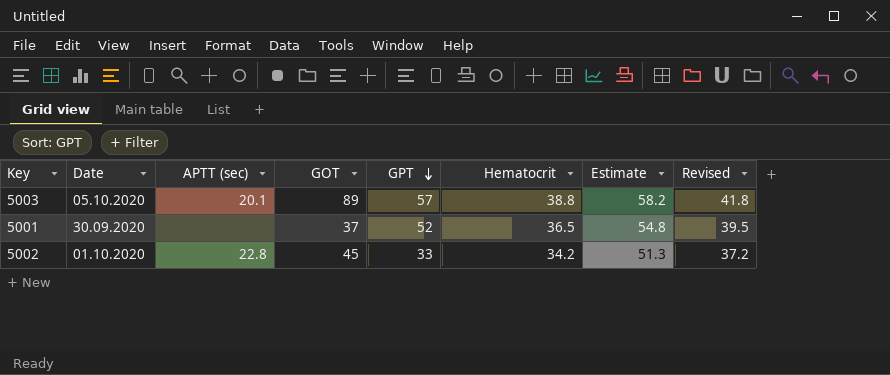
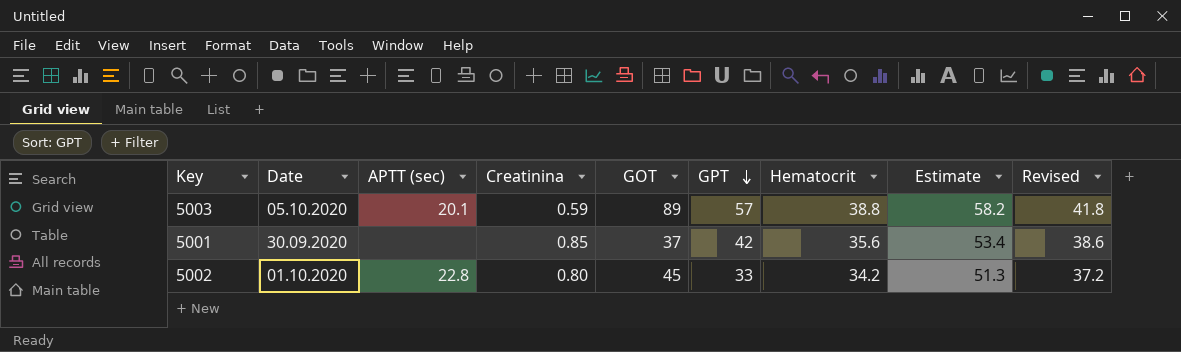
column Creatinina | position: none -> 4
5001 | GPT: 52 -> 42
5001 | Hematocrit: 36.5 -> 35.6
5001 | Estimate: 54.8 -> 53.4
5001 | Revised: 39.5 -> 38.6

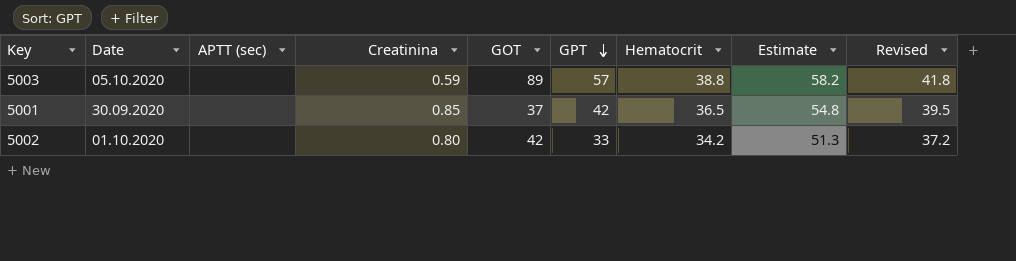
5003 | APTT (sec): 20.1 -> none
5001 | Hematocrit: 35.6 -> 36.5
5001 | Estimate: 53.4 -> 54.8
5001 | Revised: 38.6 -> 39.5
5002 | APTT (sec): 22.8 -> none
5002 | GOT: 45 -> 42

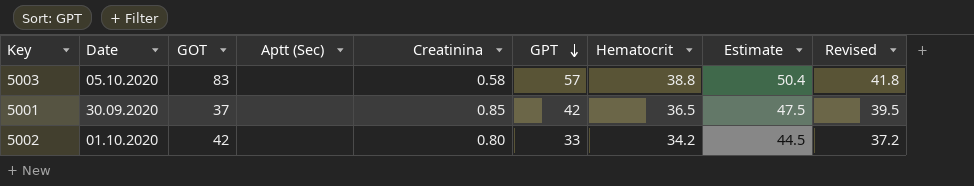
column GOT | position: 5 -> 3
column name: APTT (sec) -> Aptt (Sec)
column Estimate | formula: [Hematocrit] * 1.5 -> [Hematocrit] * 1.3
5003 | GOT: 89 -> 83
5003 | Creatinina: 0.59 -> 0.58

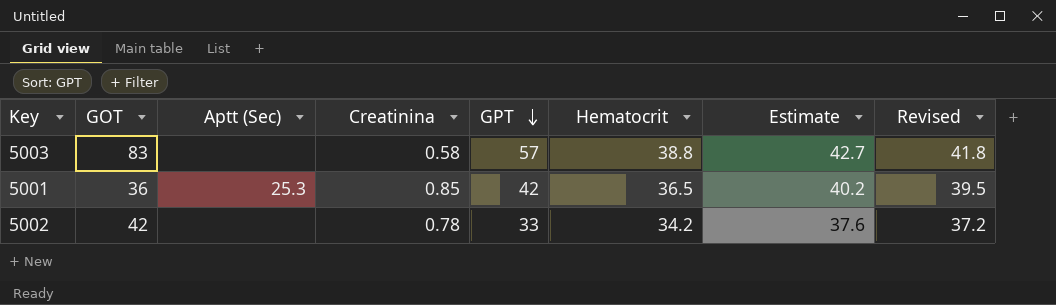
column Date | position: 2 -> none
column Estimate | formula: [Hematocrit] * 1.3 -> [Hematocrit] * 1.1
5001 | GOT: 37 -> 36
5001 | Aptt (Sec): none -> 25.3
5002 | Creatinina: 0.80 -> 0.78

